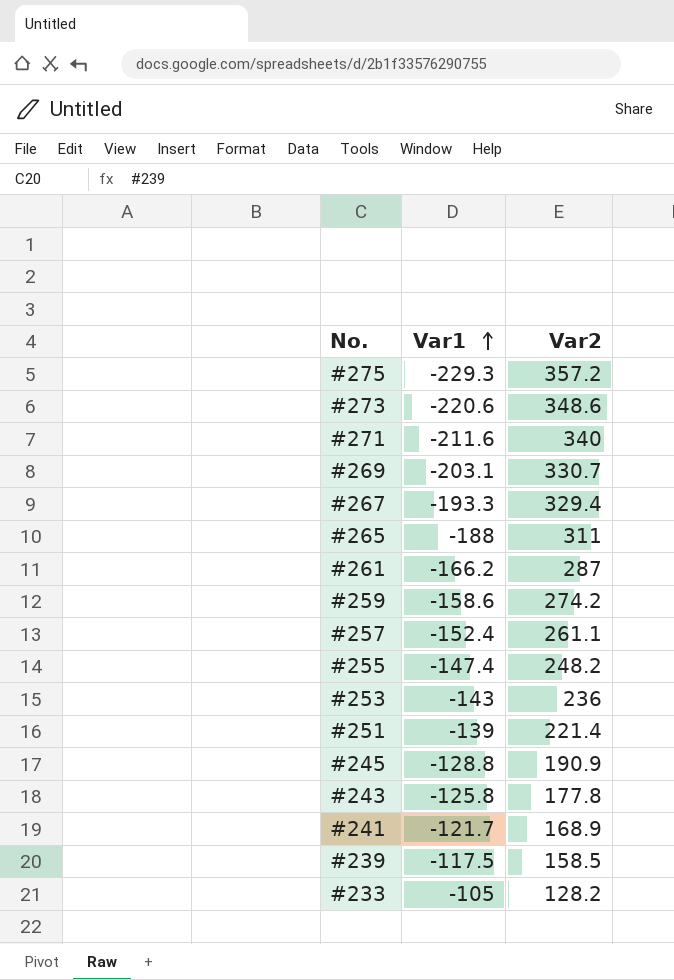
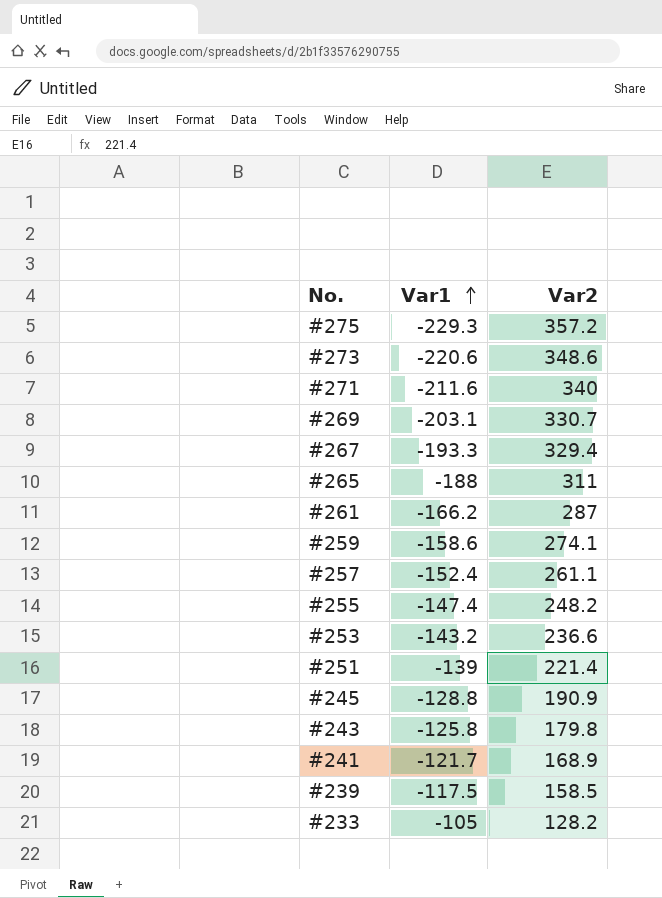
#259 | Var2: 274.2 -> 274.1
#253 | Var1: -143 -> -143.2
#253 | Var2: 236 -> 236.6
#243 | Var2: 177.8 -> 179.8

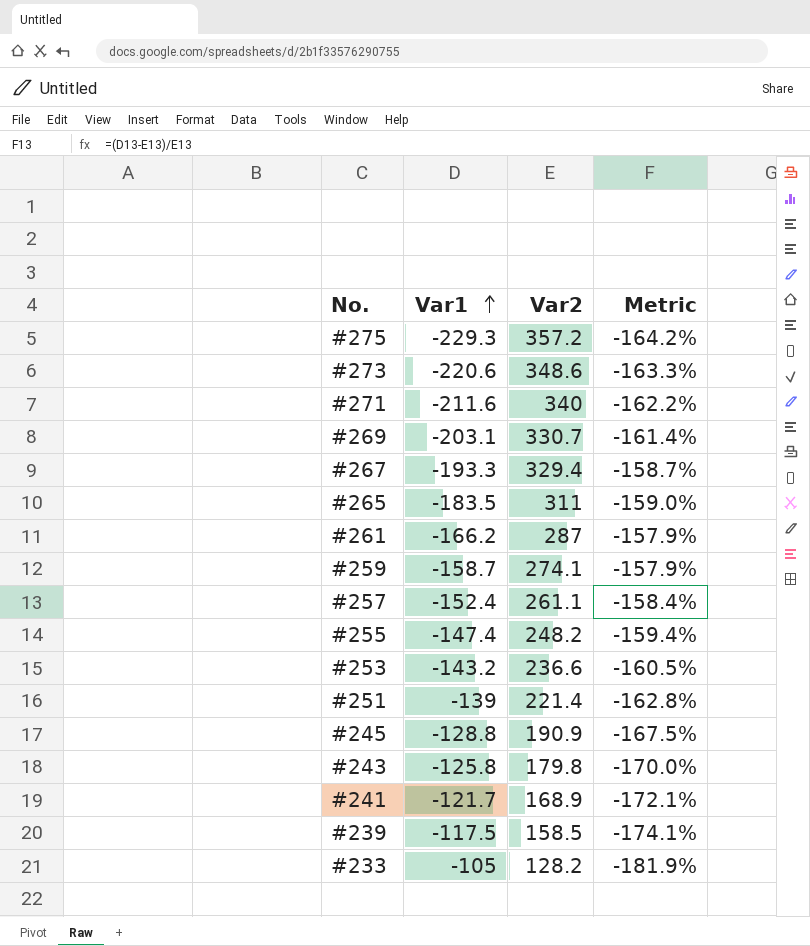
column Metric | formula: none -> ([Var1] - [Var2]) / [Var2]
#265 | Var1: -188 -> -183.5
#259 | Var1: -158.6 -> -158.7

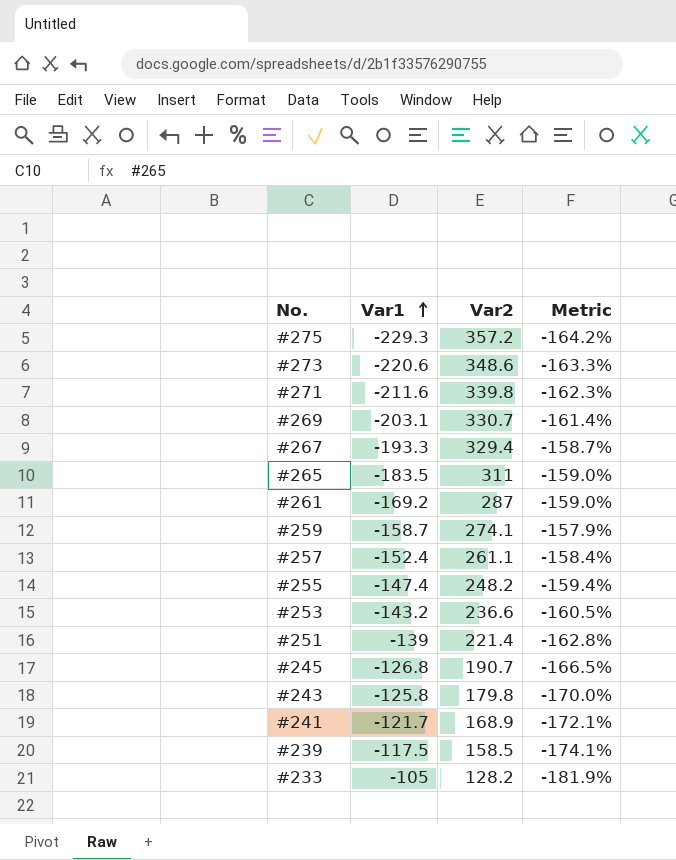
#271 | Var2: 340 -> 339.8
#271 | Metric: -162.2% -> -162.3%
#261 | Var1: -166.2 -> -169.2
#261 | Metric: -157.9% -> -159.0%
#245 | Var1: -128.8 -> -126.8
#245 | Var2: 190.9 -> 190.7
#245 | Metric: -167.5% -> -166.5%

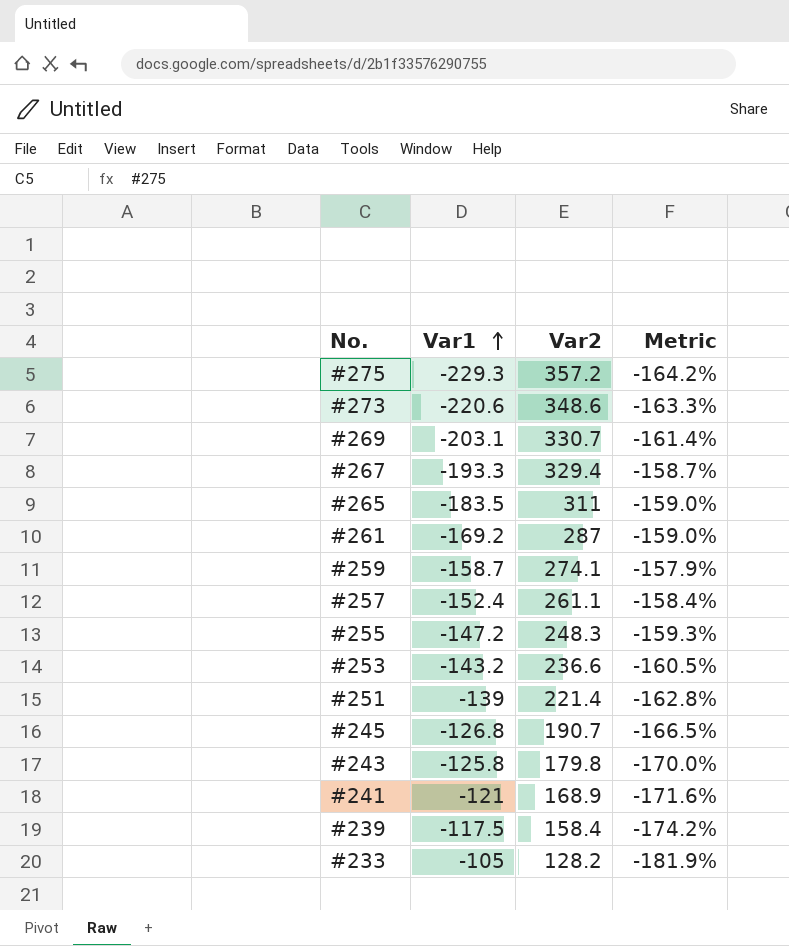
row #271: -211.6 | 339.8 | -162.3% -> none
#255 | Var1: -147.4 -> -147.2
#255 | Var2: 248.2 -> 248.3
#255 | Metric: -159.4% -> -159.3%
#241 | Var1: -121.7 -> -121
#241 | Metric: -172.1% -> -171.6%
#239 | Var2: 158.5 -> 158.4
#239 | Metric: -174.1% -> -174.2%

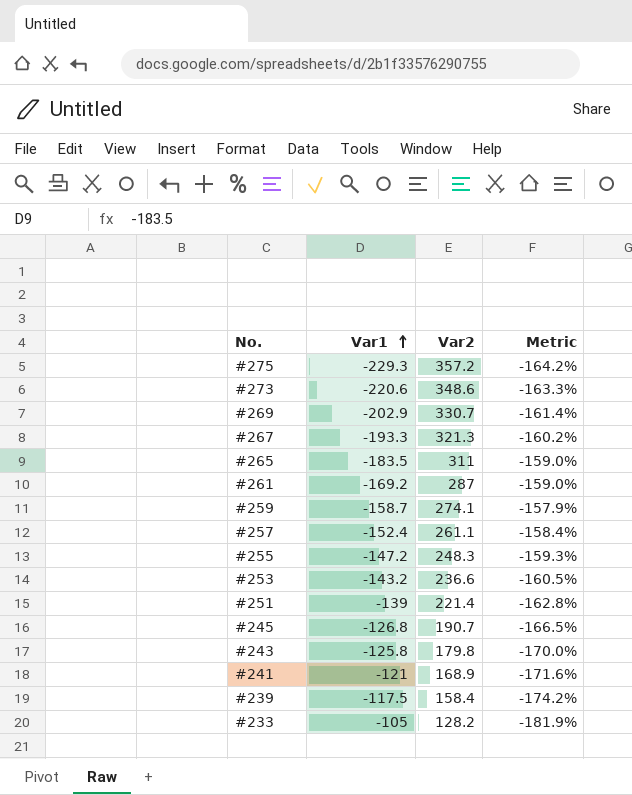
#269 | Var1: -203.1 -> -202.9
#267 | Var2: 329.4 -> 321.3
#267 | Metric: -158.7% -> -160.2%

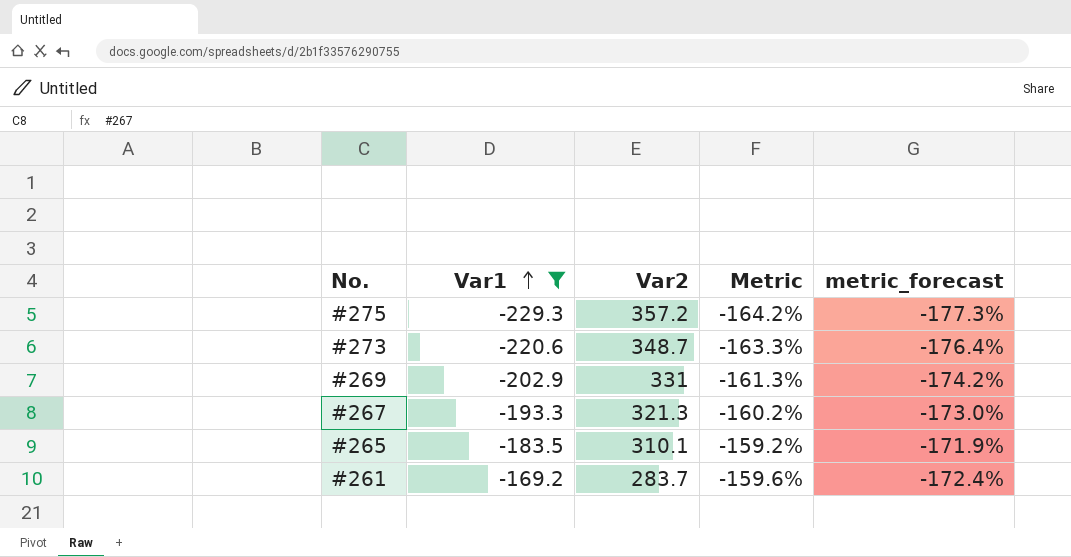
filter: none -> Var1 <= -169.2
column metric_forecast | formula: none -> [Metric] * 1.08
#273 | Var2: 348.6 -> 348.7
#269 | Var2: 330.7 -> 331
#269 | Metric: -161.4% -> -161.3%
#265 | Var2: 311 -> 310.1
#265 | Metric: -159.0% -> -159.2%
#261 | Var2: 287 -> 283.7
#261 | Metric: -159.0% -> -159.6%

